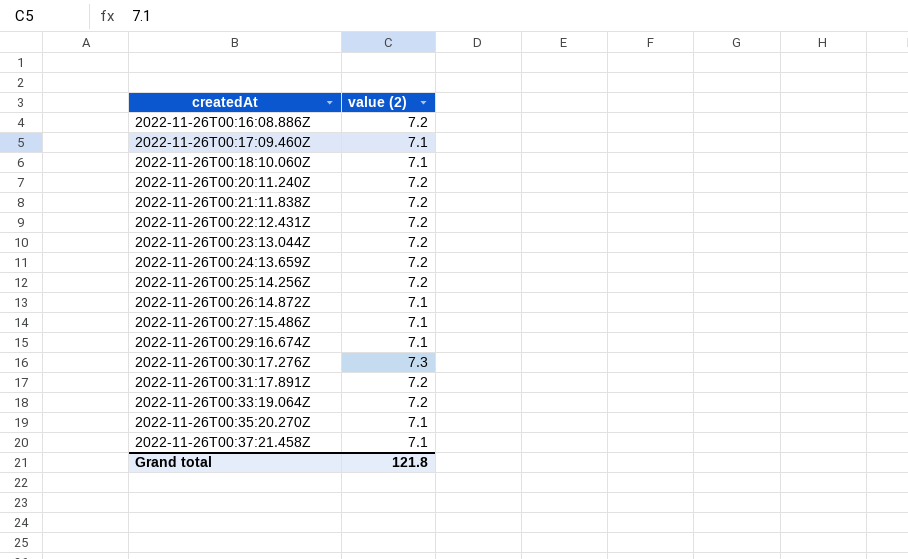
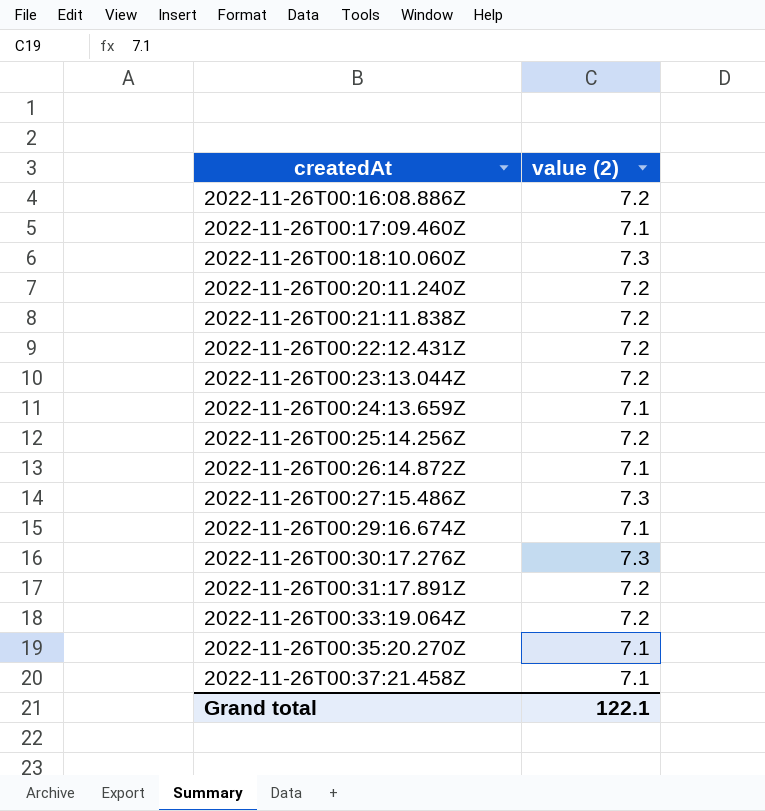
2022-11-26T00:18:10.060Z | value (2): 7.1 -> 7.3
2022-11-26T00:24:13.659Z | value (2): 7.2 -> 7.1
2022-11-26T00:27:15.486Z | value (2): 7.1 -> 7.3
Grand total | value (2): 121.8 -> 122.1

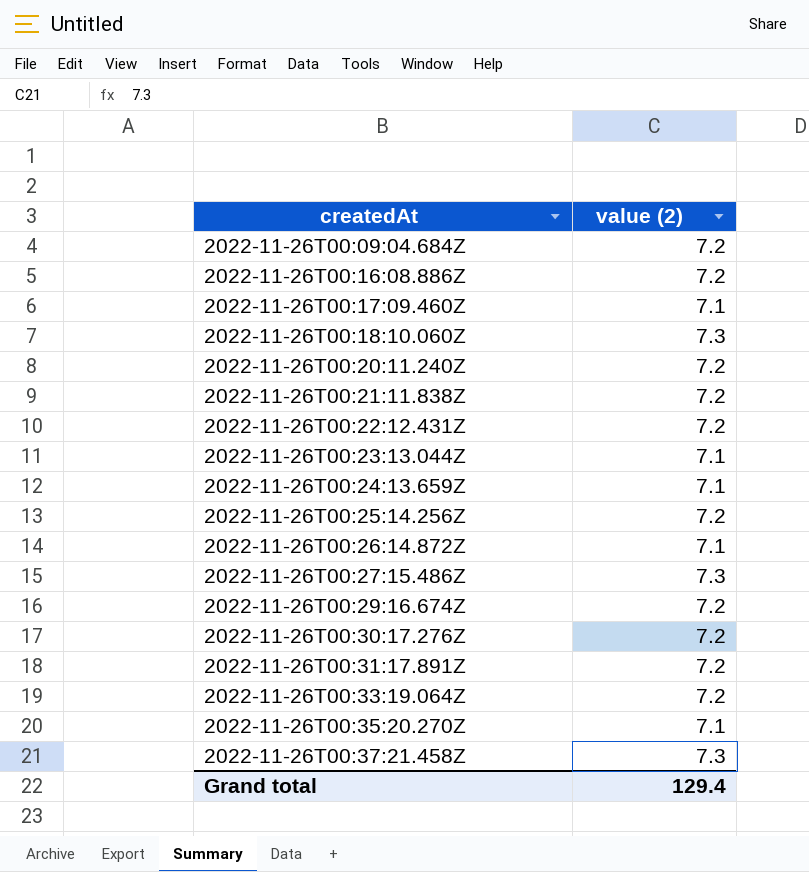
row 2022-11-26T00:09:04.684Z: none -> 7.2
2022-11-26T00:23:13.044Z | value (2): 7.2 -> 7.1
2022-11-26T00:29:16.674Z | value (2): 7.1 -> 7.2
2022-11-26T00:30:17.276Z | value (2): 7.3 -> 7.2
2022-11-26T00:37:21.458Z | value (2): 7.1 -> 7.3
Grand total | value (2): 122.1 -> 129.4

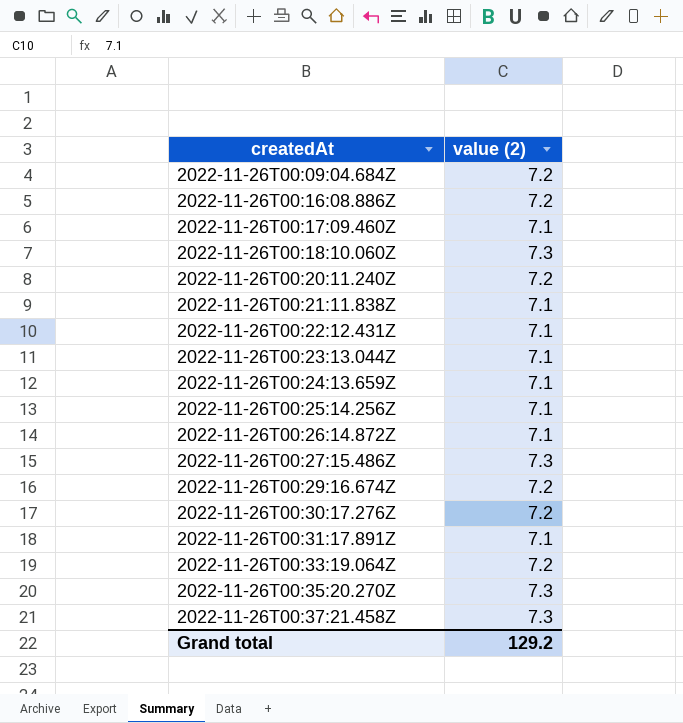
2022-11-26T00:21:11.838Z | value (2): 7.2 -> 7.1
2022-11-26T00:22:12.431Z | value (2): 7.2 -> 7.1
2022-11-26T00:25:14.256Z | value (2): 7.2 -> 7.1
2022-11-26T00:31:17.891Z | value (2): 7.2 -> 7.1
2022-11-26T00:35:20.270Z | value (2): 7.1 -> 7.3
Grand total | value (2): 129.4 -> 129.2

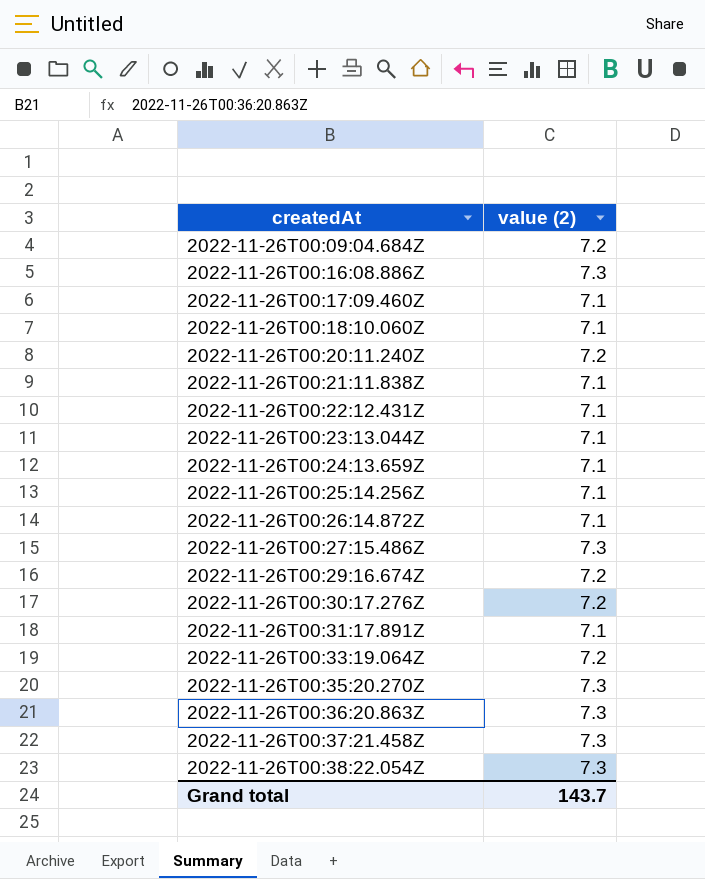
2022-11-26T00:16:08.886Z | value (2): 7.2 -> 7.3
2022-11-26T00:18:10.060Z | value (2): 7.3 -> 7.1
row 2022-11-26T00:36:20.863Z: none -> 7.3
row 2022-11-26T00:38:22.054Z: none -> 7.3
Grand total | value (2): 129.2 -> 143.7

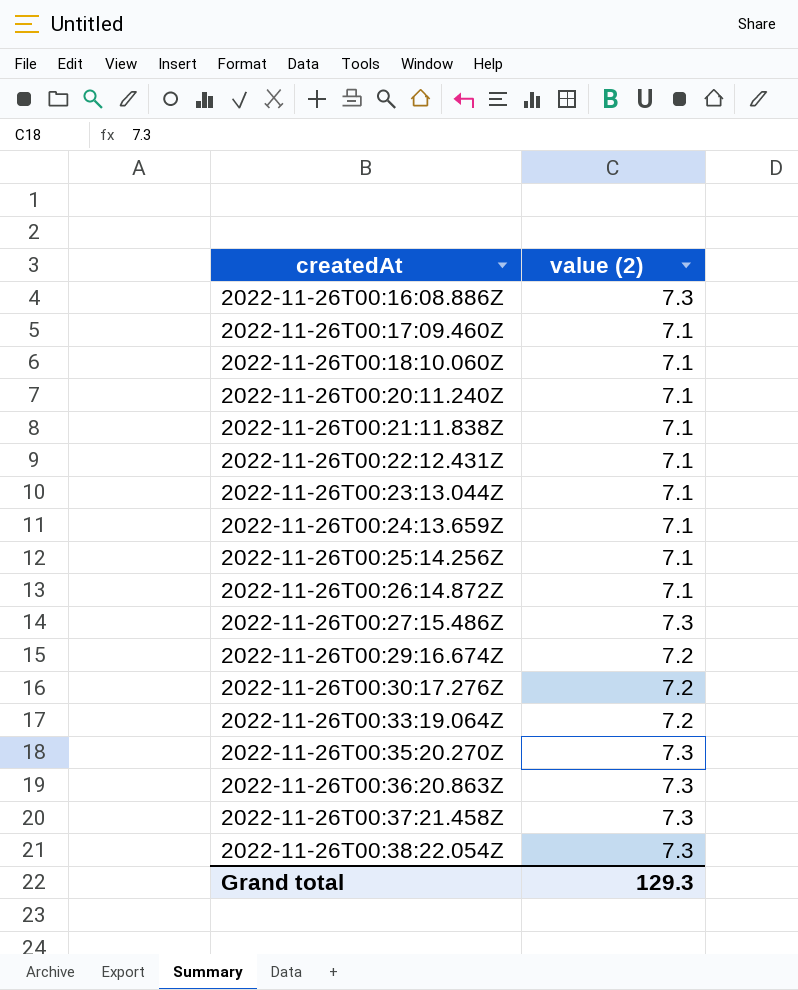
row 2022-11-26T00:09:04.684Z: 7.2 -> none
row 2022-11-26T00:31:17.891Z: 7.1 -> none
2022-11-26T00:20:11.240Z | value (2): 7.2 -> 7.1
Grand total | value (2): 143.7 -> 129.3

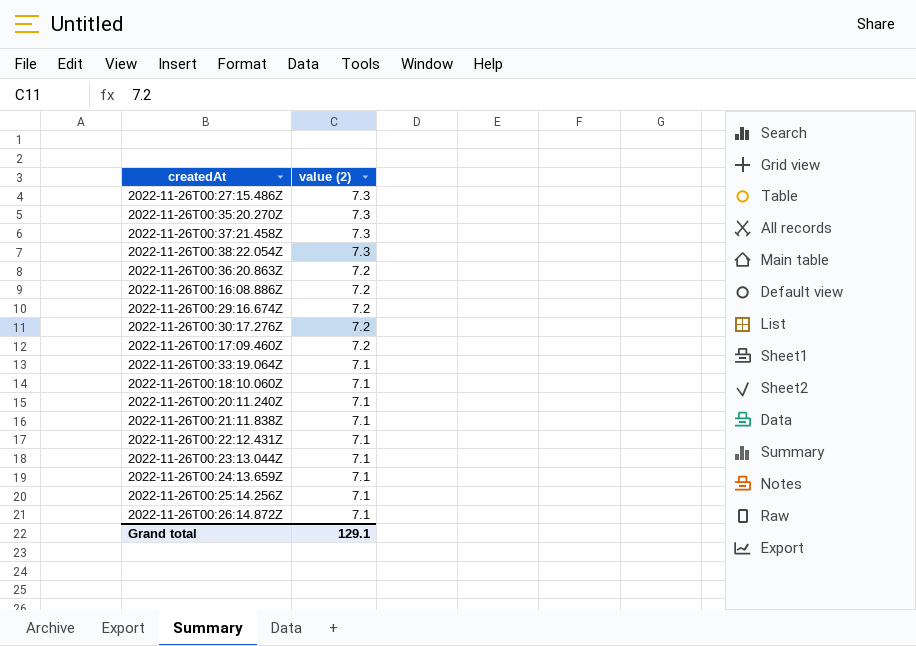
row order: createdAt ascending -> value (2) descending
2022-11-26T00:36:20.863Z | value (2): 7.3 -> 7.2
2022-11-26T00:16:08.886Z | value (2): 7.3 -> 7.2
2022-11-26T00:17:09.460Z | value (2): 7.1 -> 7.2
2022-11-26T00:33:19.064Z | value (2): 7.2 -> 7.1
Grand total | value (2): 129.3 -> 129.1

